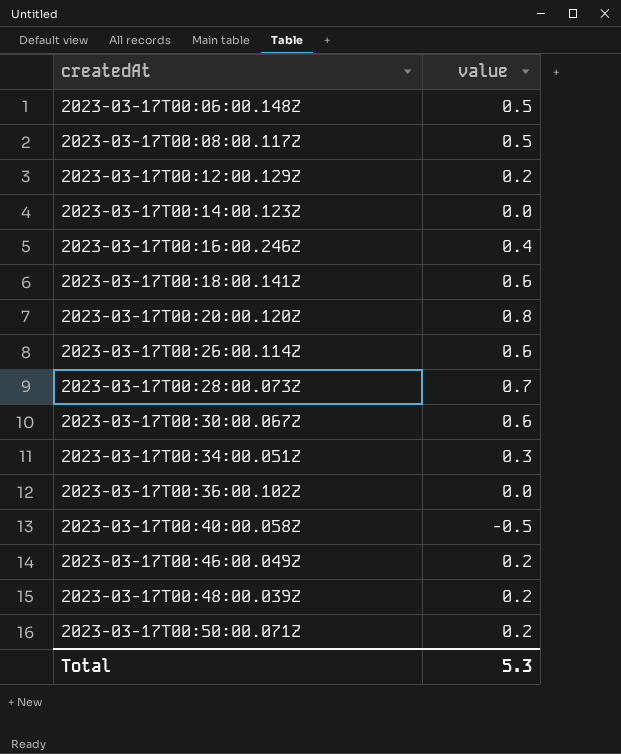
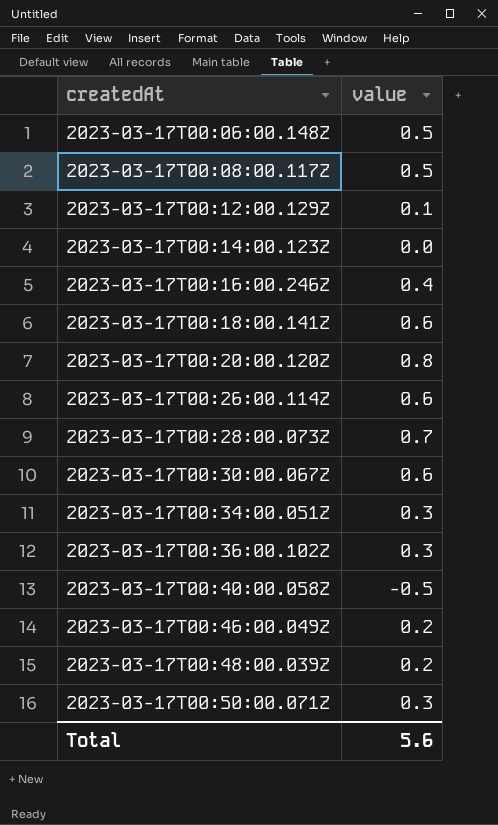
2023-03-17T00:12:00.129Z | value: 0.2 -> 0.1
2023-03-17T00:36:00.102Z | value: 0.0 -> 0.3
2023-03-17T00:50:00.071Z | value: 0.2 -> 0.3
Total | value: 5.3 -> 5.6

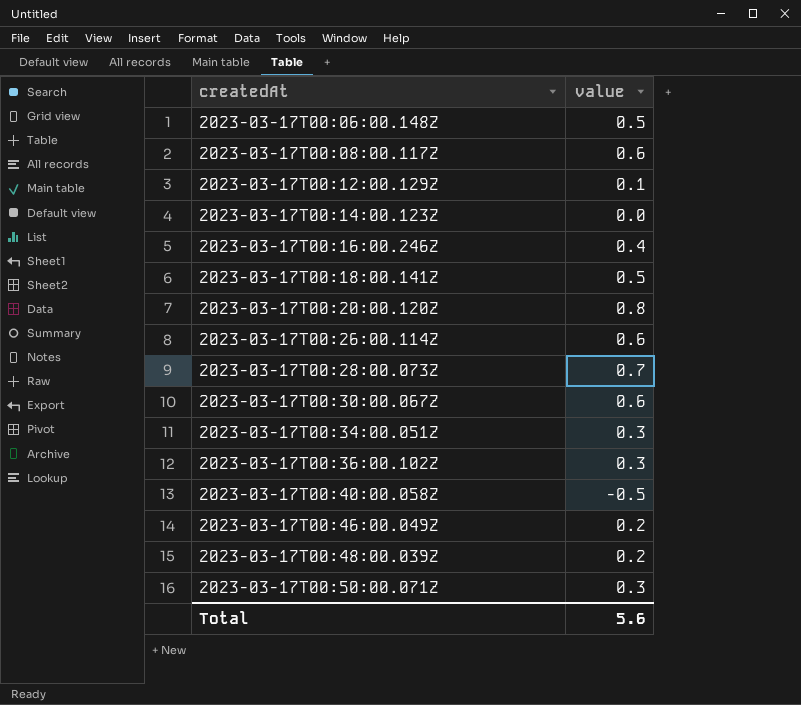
2023-03-17T00:08:00.117Z | value: 0.5 -> 0.6
2023-03-17T00:18:00.141Z | value: 0.6 -> 0.5

